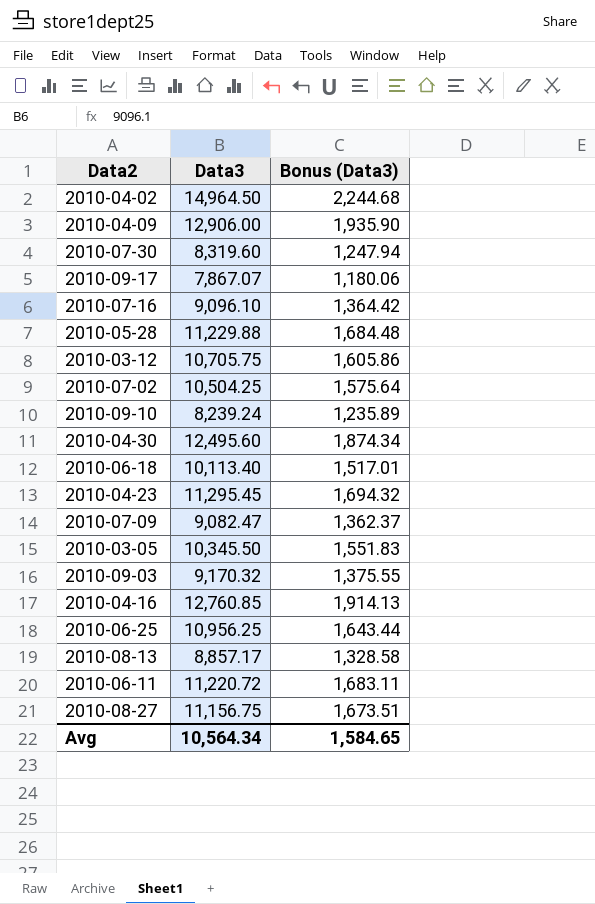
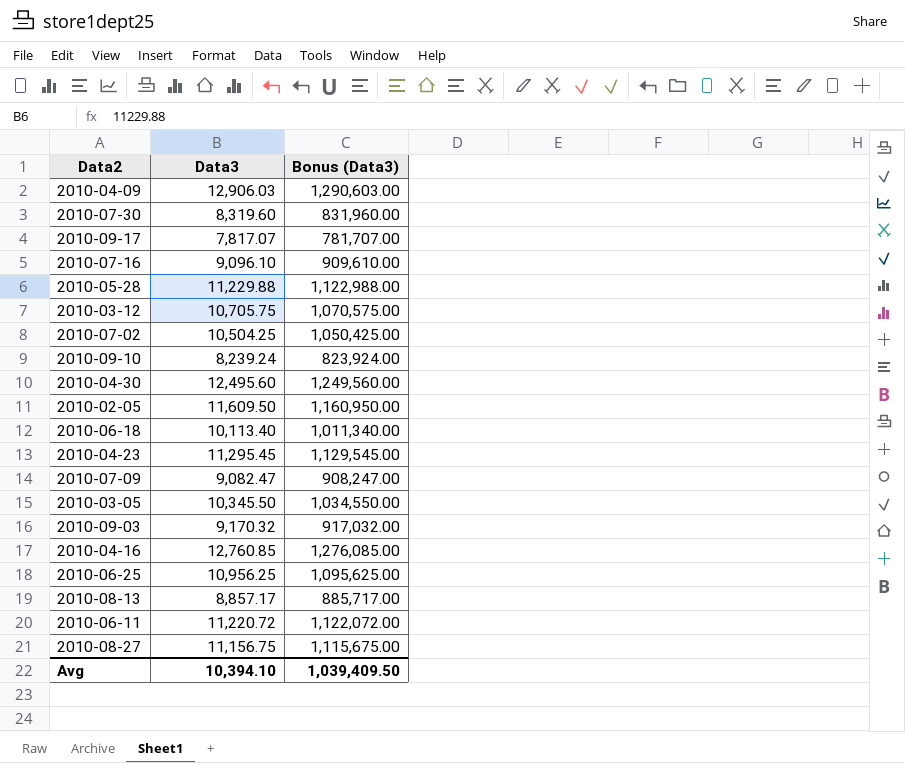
column Bonus (Data3) | formula: [Data3] * 0.15 -> [Data3] * 100
row 2010-04-02: 14,964.50 | 2,244.68 -> none
2010-04-09 | Data3: 12,906.00 -> 12,906.03
2010-09-17 | Data3: 7,867.07 -> 7,817.07
row 2010-02-05: none -> 11,609.50 | 1,160,950.00
Avg | Data3: 10,564.34 -> 10,394.10
Avg | Bonus (Data3): 1,584.65 -> 1,039,409.50

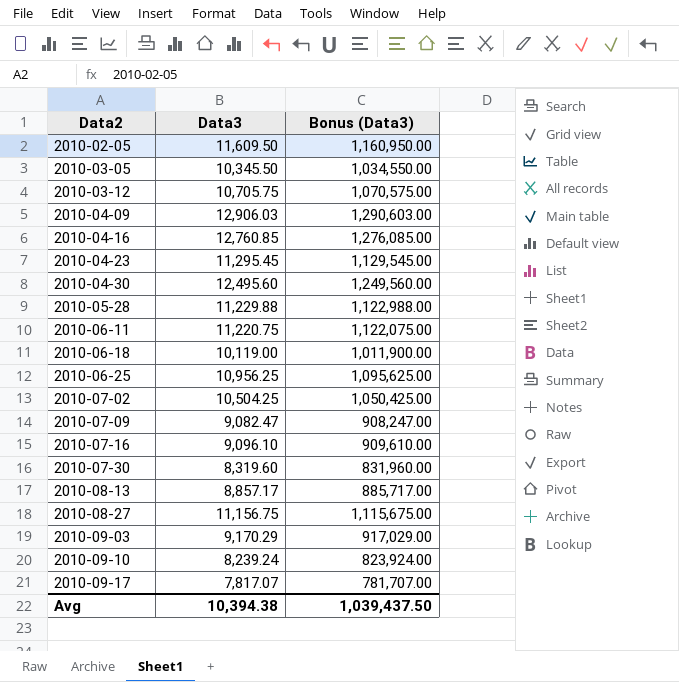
row order: none -> Data2 ascending
2010-06-11 | Data3: 11,220.72 -> 11,220.75
2010-06-11 | Bonus (Data3): 1,122,072.00 -> 1,122,075.00
2010-06-18 | Data3: 10,113.40 -> 10,119.00
2010-06-18 | Bonus (Data3): 1,011,340.00 -> 1,011,900.00
2010-09-03 | Data3: 9,170.32 -> 9,170.29
2010-09-03 | Bonus (Data3): 917,032.00 -> 917,029.00
Avg | Data3: 10,394.10 -> 10,394.38
Avg | Bonus (Data3): 1,039,409.50 -> 1,039,437.50

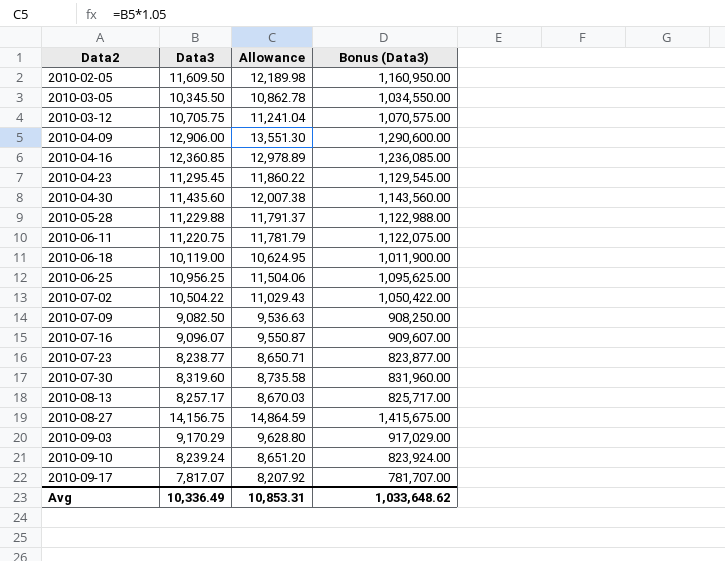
column Allowance | formula: none -> [Data3] * 1.05
2010-04-09 | Data3: 12,906.03 -> 12,906.00
2010-04-09 | Bonus (Data3): 1,290,603.00 -> 1,290,600.00
2010-04-16 | Data3: 12,760.85 -> 12,360.85
2010-04-16 | Bonus (Data3): 1,276,085.00 -> 1,236,085.00
2010-04-30 | Data3: 12,495.60 -> 11,435.60
2010-04-30 | Bonus (Data3): 1,249,560.00 -> 1,143,560.00
2010-07-02 | Data3: 10,504.25 -> 10,504.22
2010-07-02 | Bonus (Data3): 1,050,425.00 -> 1,050,422.00
2010-07-09 | Data3: 9,082.47 -> 9,082.50
2010-07-09 | Bonus (Data3): 908,247.00 -> 908,250.00
2010-07-16 | Data3: 9,096.10 -> 9,096.07
2010-07-16 | Bonus (Data3): 909,610.00 -> 909,607.00
row 2010-07-23: none -> 8,238.77 | 8,650.71 | 823,877.00
2010-08-13 | Data3: 8,857.17 -> 8,257.17
2010-08-13 | Bonus (Data3): 885,717.00 -> 825,717.00
2010-08-27 | Data3: 11,156.75 -> 14,156.75
2010-08-27 | Bonus (Data3): 1,115,675.00 -> 1,415,675.00
Avg | Data3: 10,394.38 -> 10,336.49
Avg | Bonus (Data3): 1,039,437.50 -> 1,033,648.62

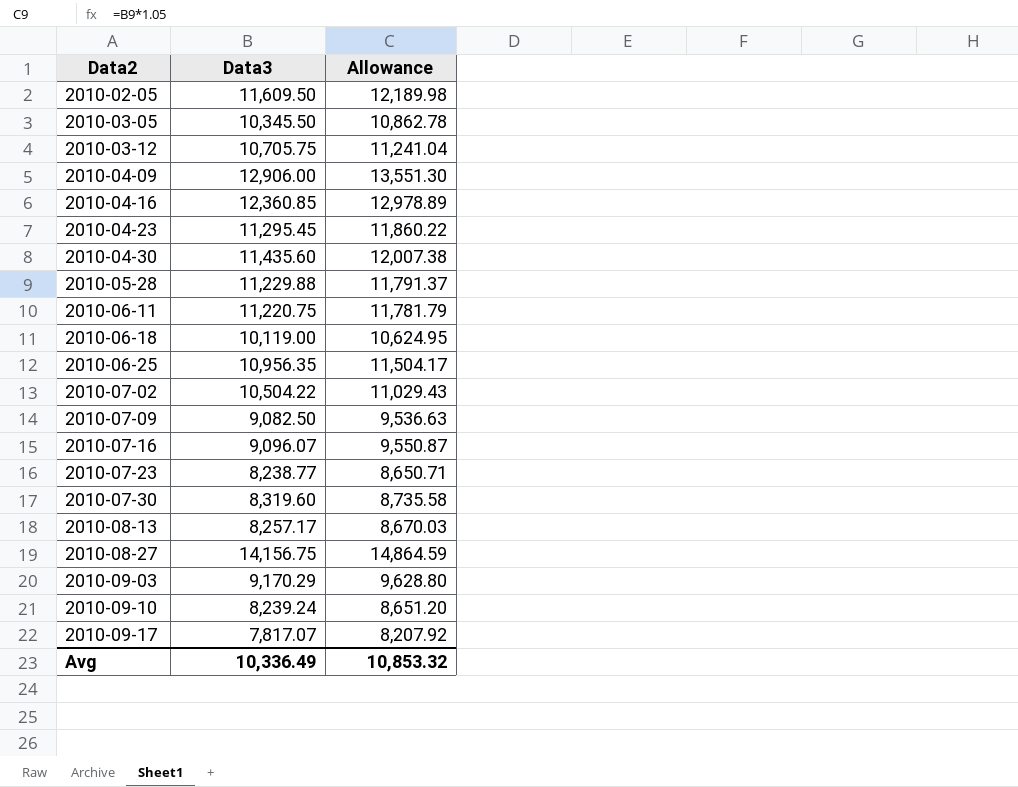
column Bonus (Data3) | formula: [Data3] * 100 -> none
2010-06-25 | Data3: 10,956.25 -> 10,956.35
2010-06-25 | Allowance: 11,504.06 -> 11,504.17
Avg | Allowance: 10,853.31 -> 10,853.32

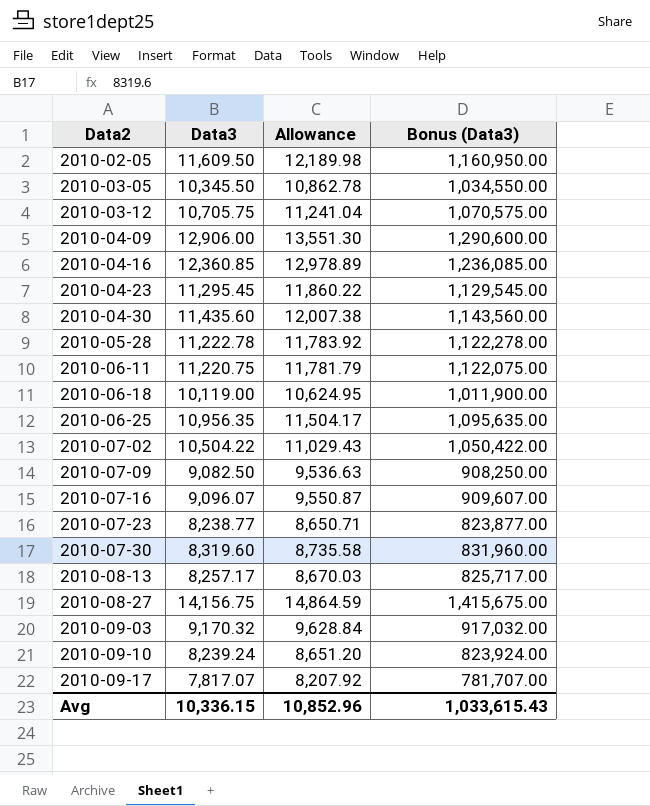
column Bonus (Data3) | formula: none -> [Data3] * 100
2010-05-28 | Data3: 11,229.88 -> 11,222.78
2010-05-28 | Allowance: 11,791.37 -> 11,783.92
2010-09-03 | Data3: 9,170.29 -> 9,170.32
2010-09-03 | Allowance: 9,628.80 -> 9,628.84
Avg | Data3: 10,336.49 -> 10,336.15
Avg | Allowance: 10,853.32 -> 10,852.96

